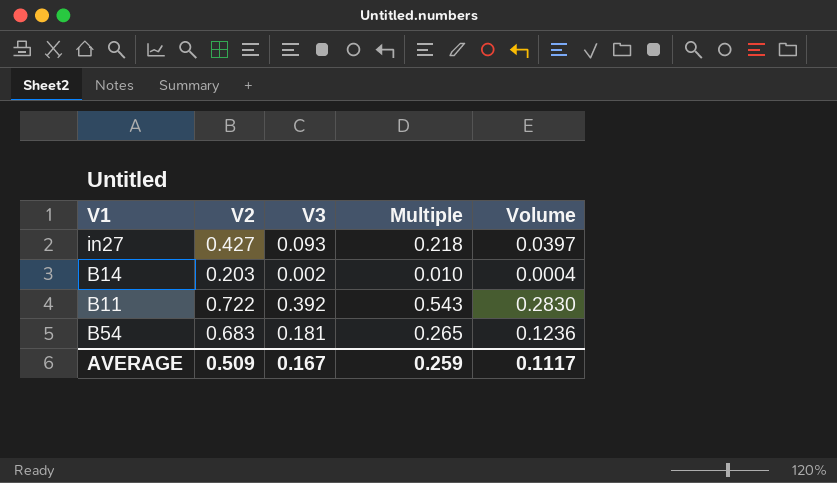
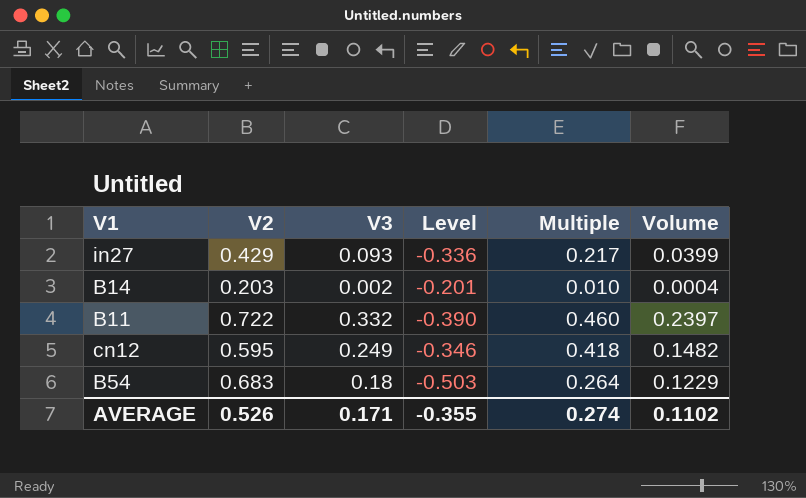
column Level | formula: none -> [V3] - [V2]
in27 | V2: 0.427 -> 0.429
in27 | Multiple: 0.218 -> 0.217
in27 | Volume: 0.0397 -> 0.0399
B11 | V3: 0.392 -> 0.332
B11 | Multiple: 0.543 -> 0.460
B11 | Volume: 0.2830 -> 0.2397
row cn12: none -> 0.595 | 0.249 | -0.346 | 0.418 | 0.1482
B54 | V3: 0.181 -> 0.18
B54 | Multiple: 0.265 -> 0.264
B54 | Volume: 0.1236 -> 0.1229
AVERAGE | V2: 0.509 -> 0.526
AVERAGE | V3: 0.167 -> 0.171
AVERAGE | Multiple: 0.259 -> 0.274
AVERAGE | Volume: 0.1117 -> 0.1102

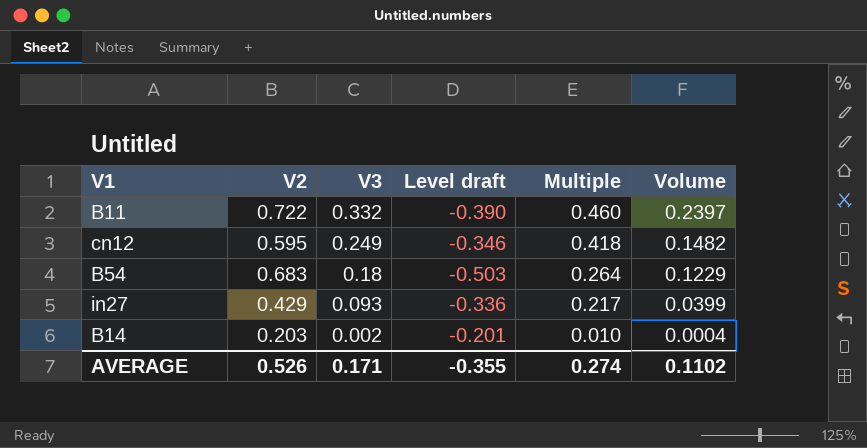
row order: none -> V3 descending
column name: Level -> Level draft

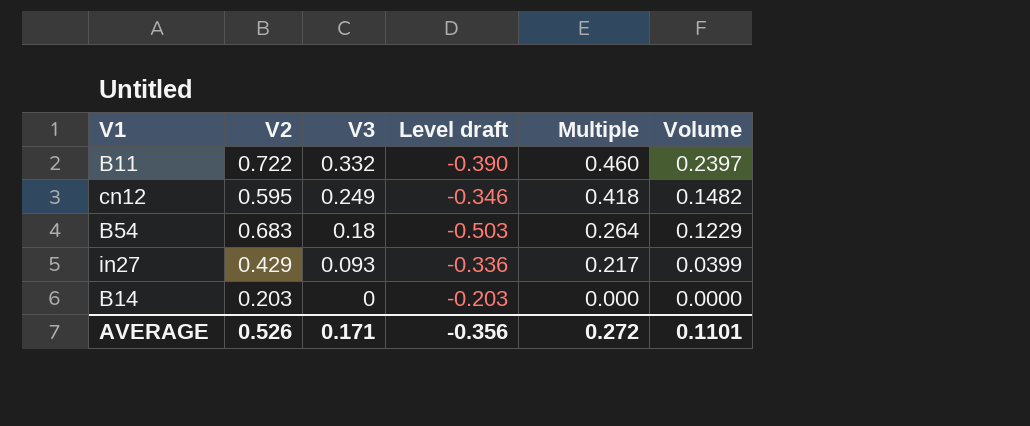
B14 | V3: 0.002 -> 0
B14 | Level draft: -0.201 -> -0.203
B14 | Multiple: 0.010 -> 0.000
B14 | Volume: 0.0004 -> 0.0000
AVERAGE | Level draft: -0.355 -> -0.356
AVERAGE | Multiple: 0.274 -> 0.272
AVERAGE | Volume: 0.1102 -> 0.1101

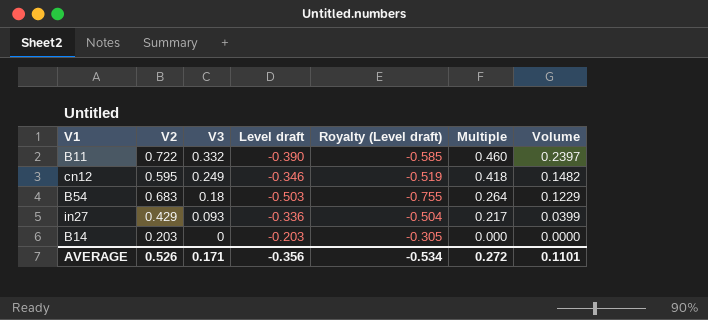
column Royalty (Level draft) | formula: none -> [Level draft] * 1.5

